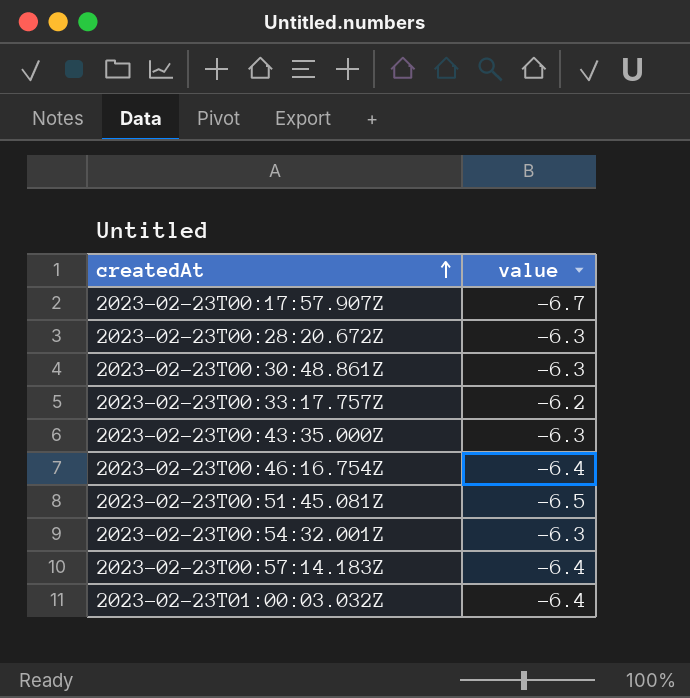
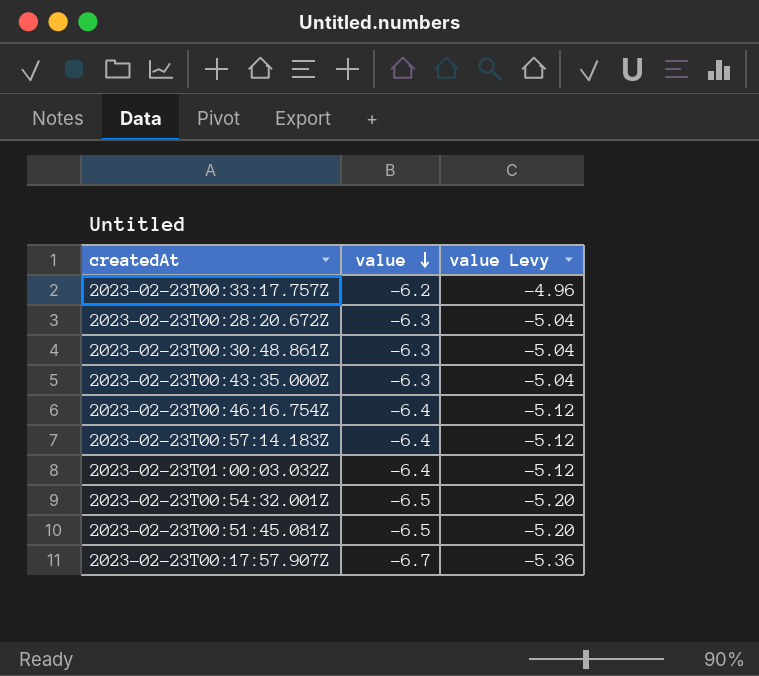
row order: createdAt ascending -> value descending
column value Levy | formula: none -> [value] * 0.8
2023-02-23T00:54:32.001Z | value: -6.3 -> -6.5

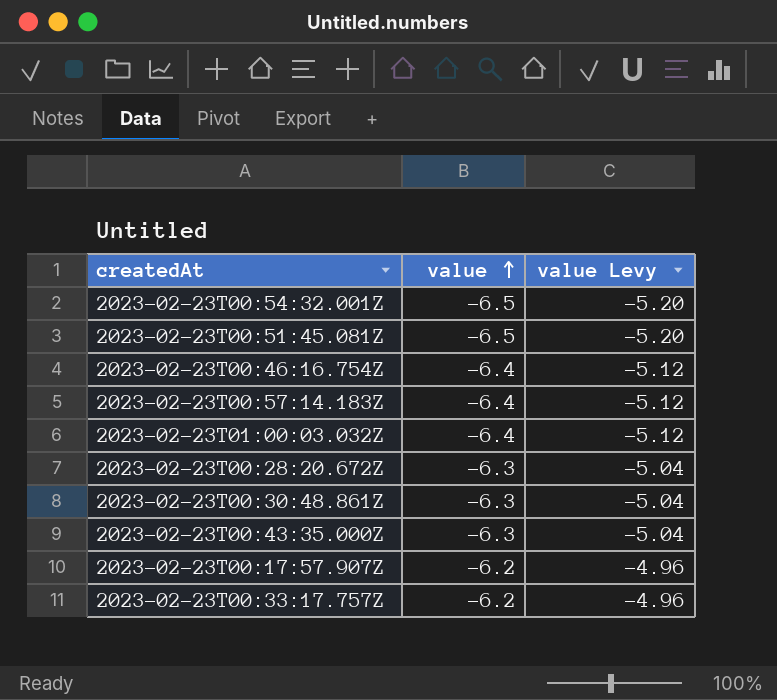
row order: value descending -> value ascending
2023-02-23T00:17:57.907Z | value: -6.7 -> -6.2
2023-02-23T00:17:57.907Z | value Levy: -5.36 -> -4.96

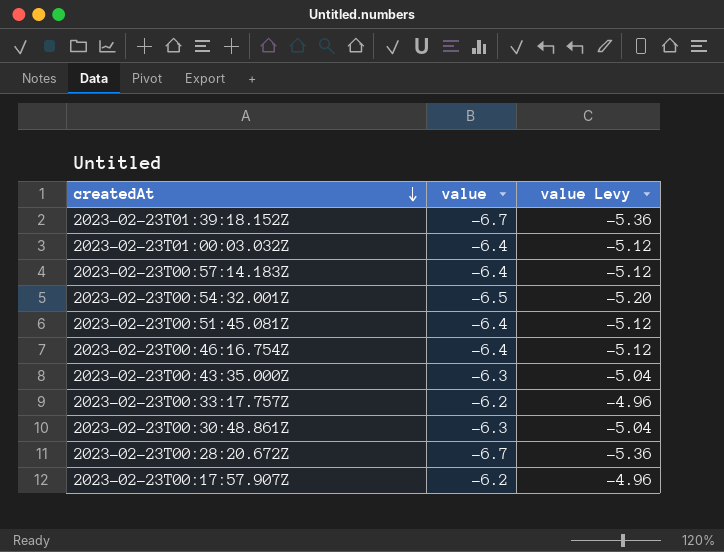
row order: value ascending -> createdAt descending
row 2023-02-23T01:39:18.152Z: none -> -6.7 | -5.36
2023-02-23T00:51:45.081Z | value: -6.5 -> -6.4
2023-02-23T00:51:45.081Z | value Levy: -5.20 -> -5.12
2023-02-23T00:28:20.672Z | value: -6.3 -> -6.7
2023-02-23T00:28:20.672Z | value Levy: -5.04 -> -5.36

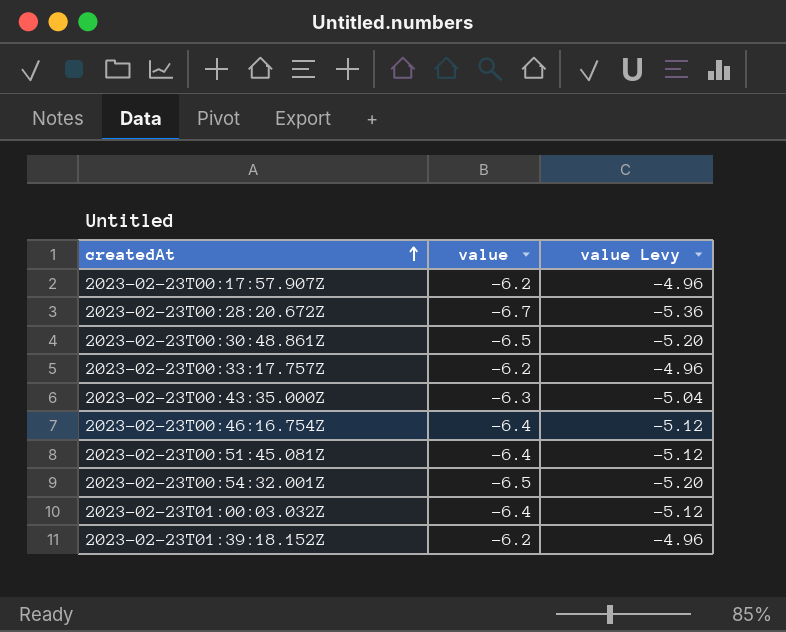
row order: createdAt descending -> createdAt ascending
row 2023-02-23T00:57:14.183Z: -6.4 | -5.12 -> none
2023-02-23T00:30:48.861Z | value: -6.3 -> -6.5
2023-02-23T00:30:48.861Z | value Levy: -5.04 -> -5.20
2023-02-23T01:39:18.152Z | value: -6.7 -> -6.2
2023-02-23T01:39:18.152Z | value Levy: -5.36 -> -4.96

